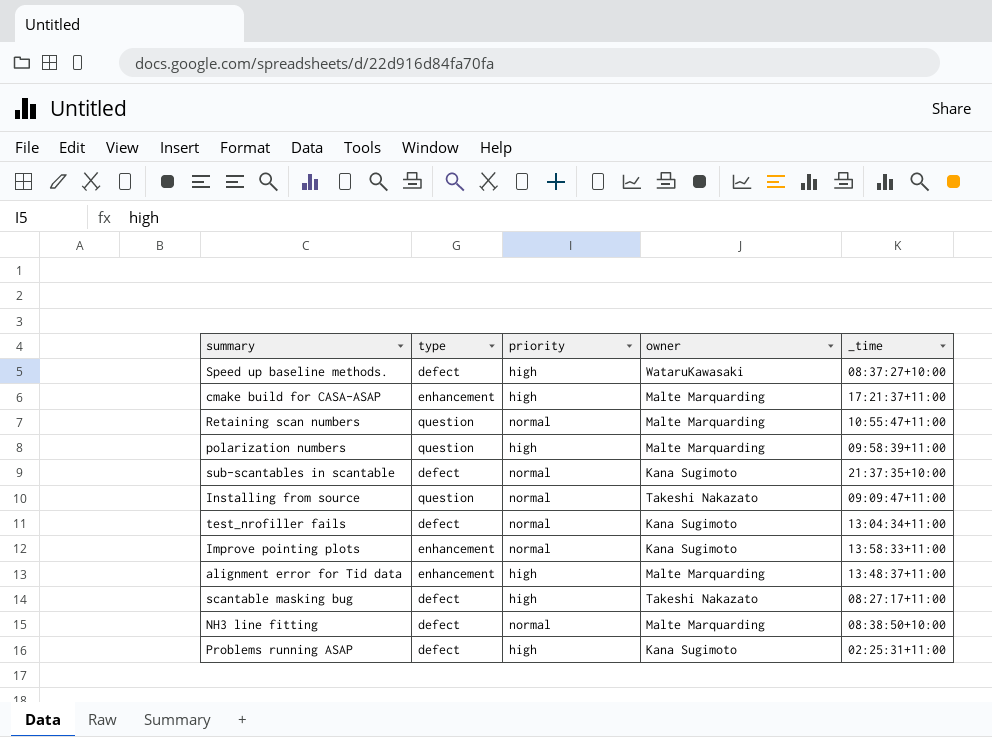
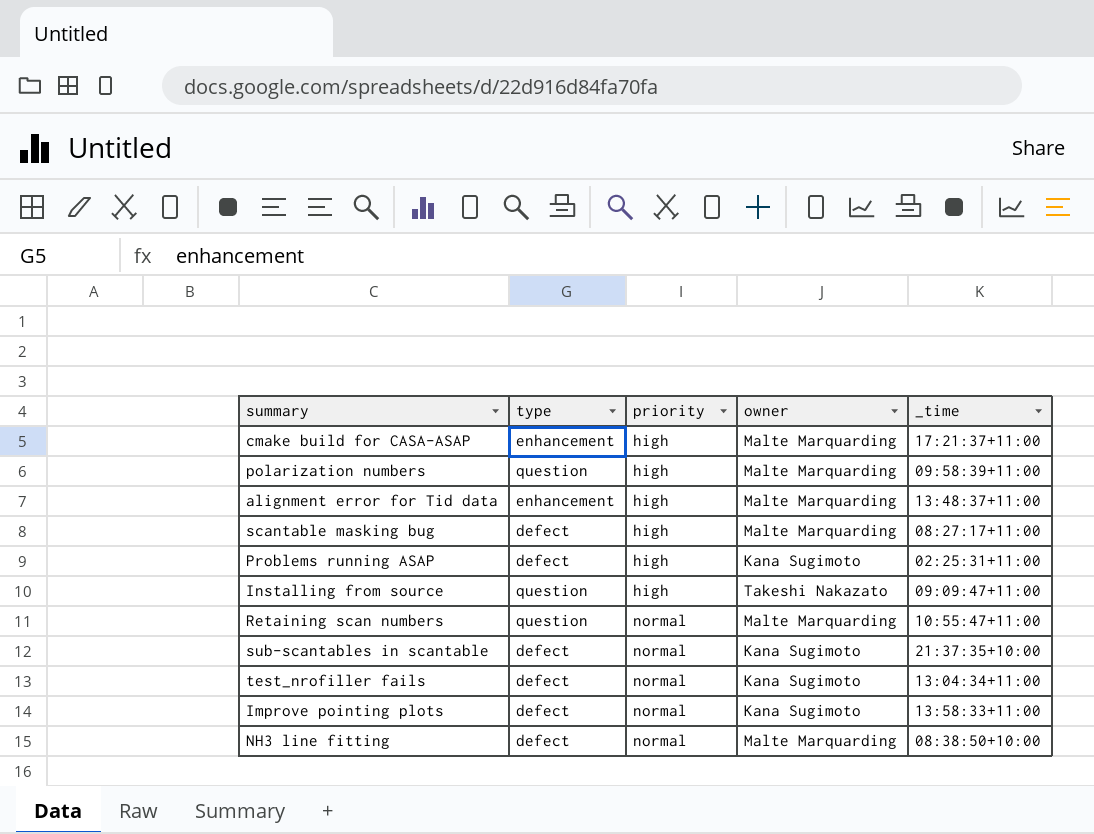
row order: none -> priority ascending
row Speed up baseline methods.: defect | high | WataruKawasaki | 08:37:27+10:00 -> none
scantable masking bug | owner: Takeshi Nakazato -> Malte Marquarding
Installing from source | priority: normal -> high
Improve pointing plots | type: enhancement -> defect

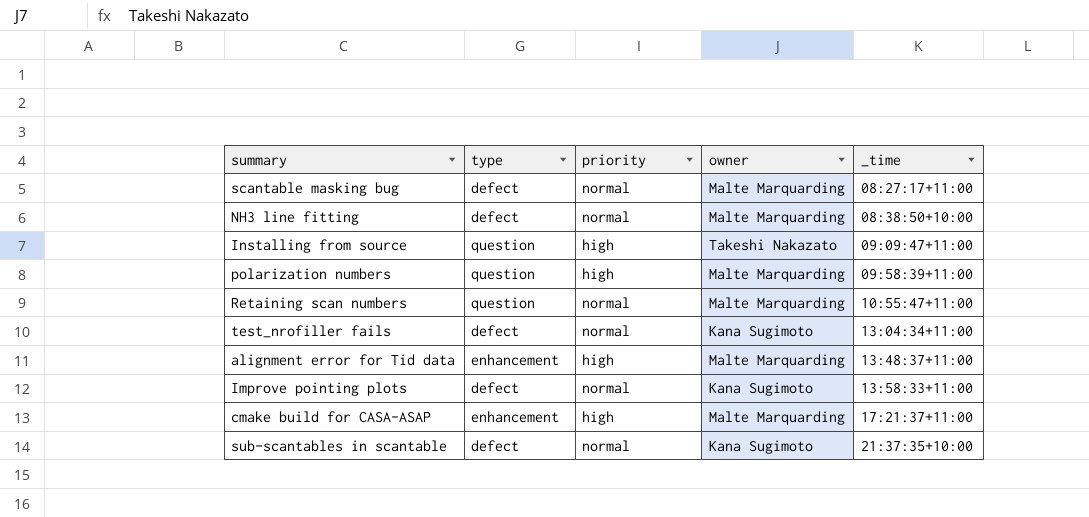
row order: priority ascending -> _time ascending
row Problems running ASAP: defect | high | Kana Sugimoto | 02:25:31+11:00 -> none
scantable masking bug | priority: high -> normal

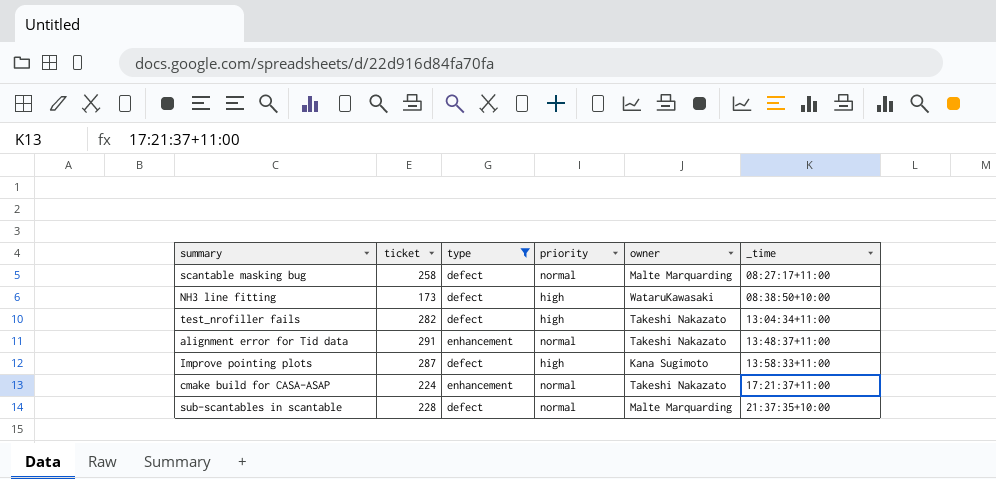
filter: none -> type != question
column ticket | position: none -> 2
NH3 line fitting | priority: normal -> high
NH3 line fitting | owner: Malte Marquarding -> WataruKawasaki
test_nrofiller fails | priority: normal -> high
test_nrofiller fails | owner: Kana Sugimoto -> Takeshi Nakazato
alignment error for Tid data | priority: high -> normal
alignment error for Tid data | owner: Malte Marquarding -> Takeshi Nakazato
Improve pointing plots | priority: normal -> high
cmake build for CASA-ASAP | priority: high -> normal
cmake build for CASA-ASAP | owner: Malte Marquarding -> Takeshi Nakazato
sub-scantables in scantable | owner: Kana Sugimoto -> Malte Marquarding

